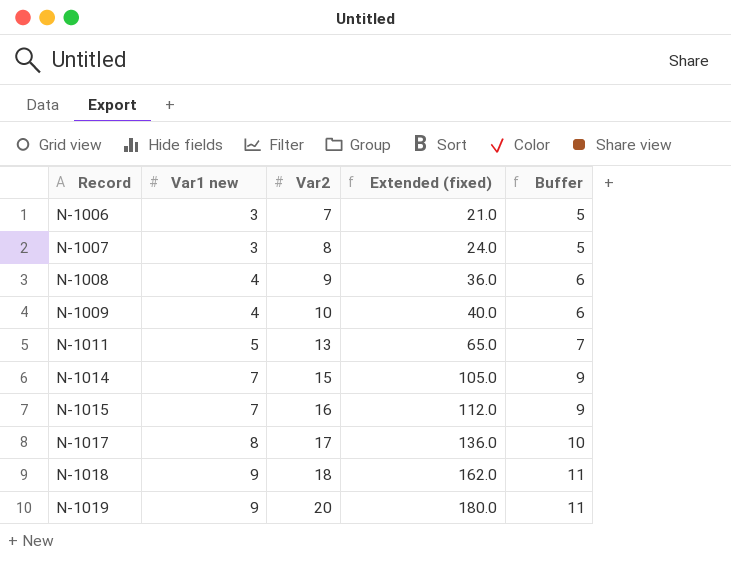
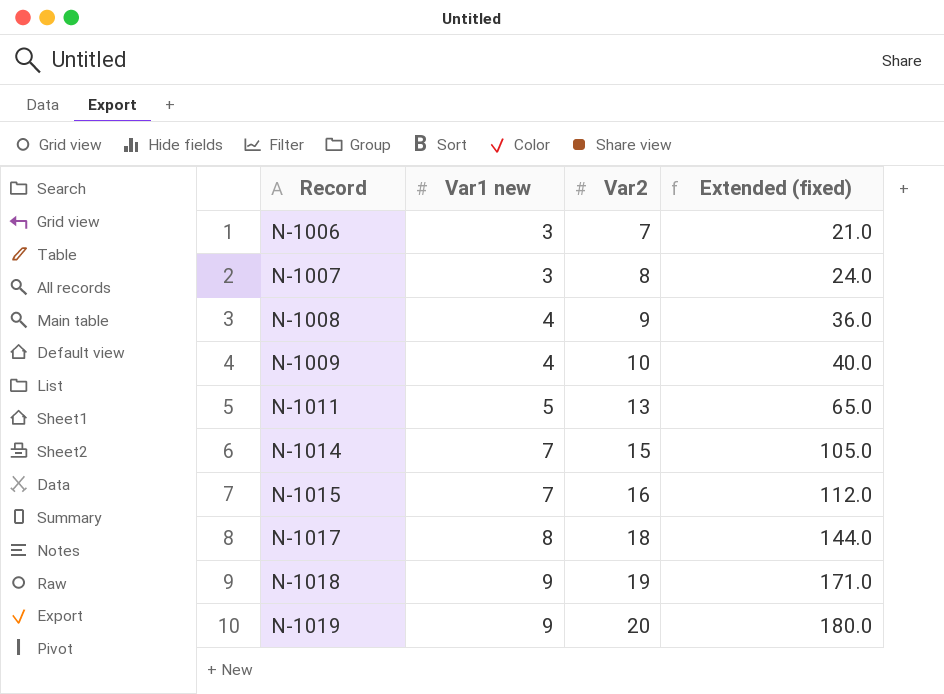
column Buffer | formula: [Var1 new] + 2 -> none
N-1017 | Var2: 17 -> 18
N-1017 | Extended (fixed): 136.0 -> 144.0
N-1018 | Var2: 18 -> 19
N-1018 | Extended (fixed): 162.0 -> 171.0

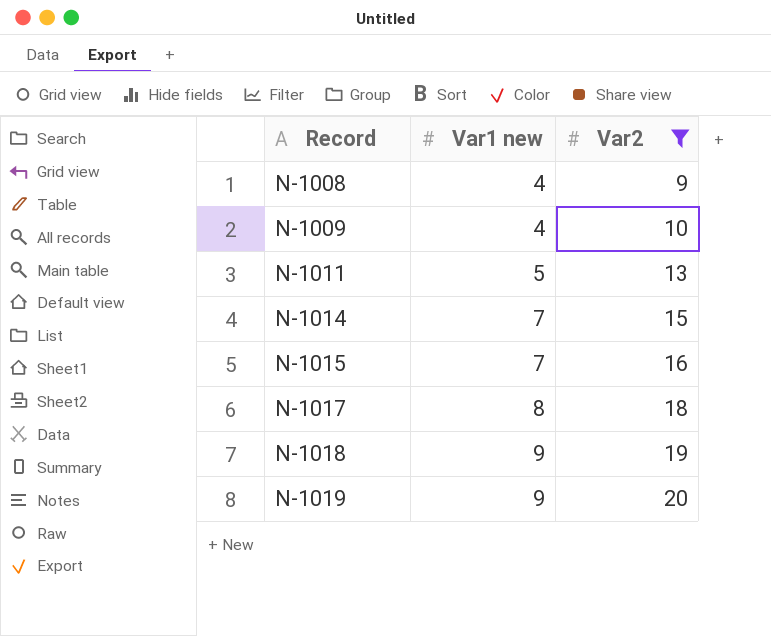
filter: none -> Var2 >= 9
column Extended (fixed) | formula: [Var1 new] * [Var2] -> none

